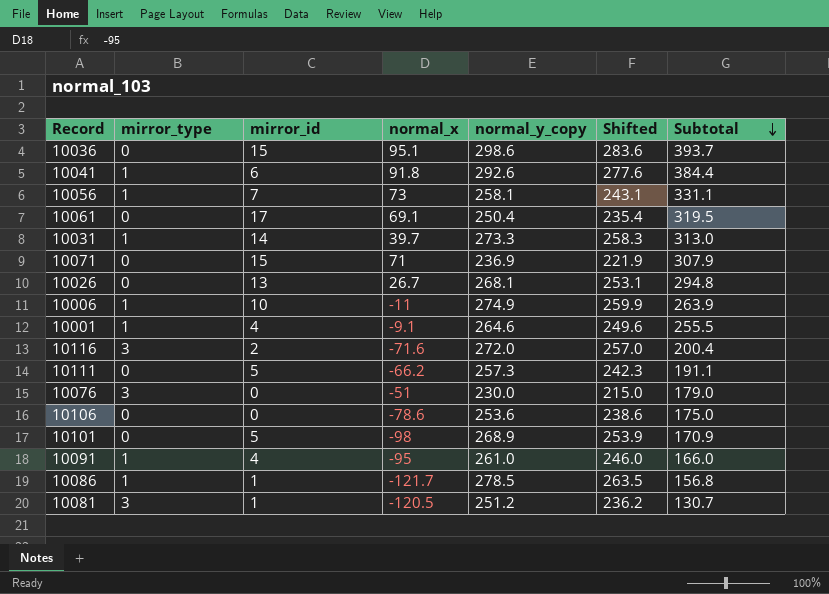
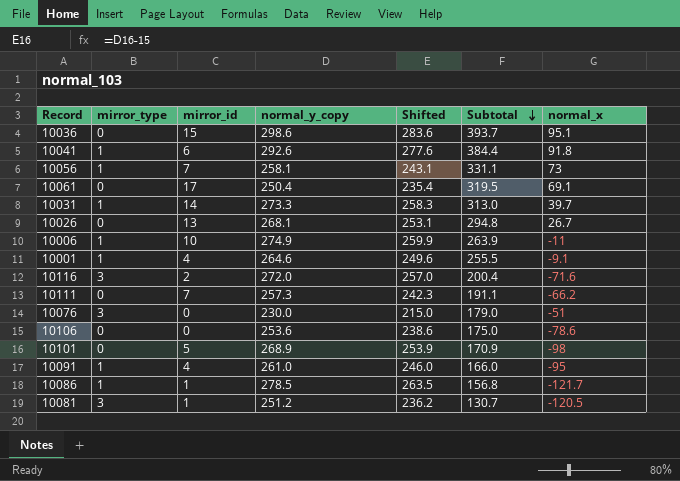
column normal_x | position: 4 -> 7
row 10071: 0 | 15 | 71 | 236.9 | 221.9 | 307.9 -> none
10111 | mirror_id: 5 -> 7

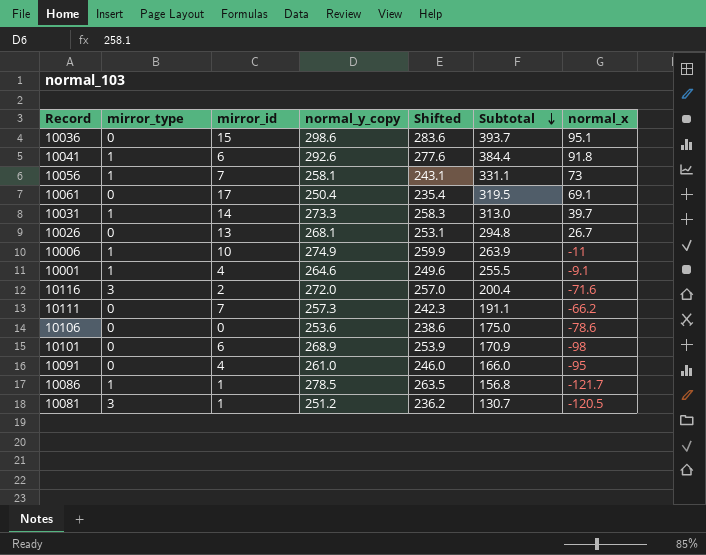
row 10076: 3 | 0 | 230.0 | 215.0 | 179.0 | -51 -> none
10101 | mirror_id: 5 -> 6
10091 | mirror_type: 1 -> 0

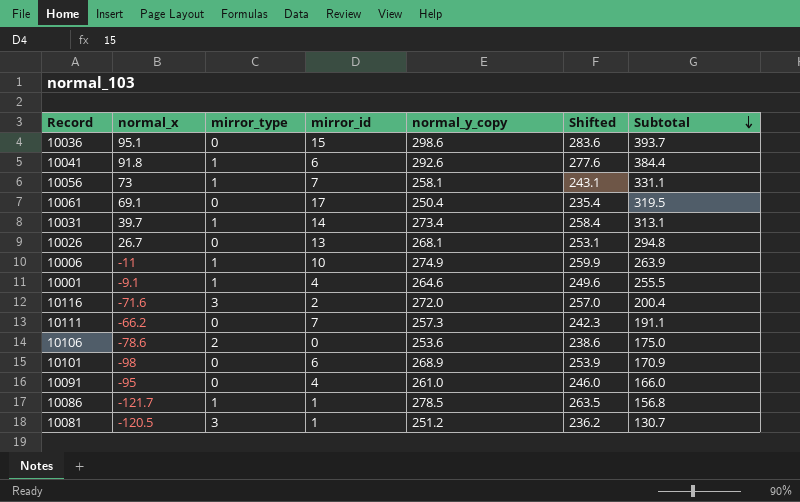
column normal_x | position: 7 -> 2
10031 | normal_y_copy: 273.3 -> 273.4
10031 | Shifted: 258.3 -> 258.4
10031 | Subtotal: 313.0 -> 313.1
10106 | mirror_type: 0 -> 2

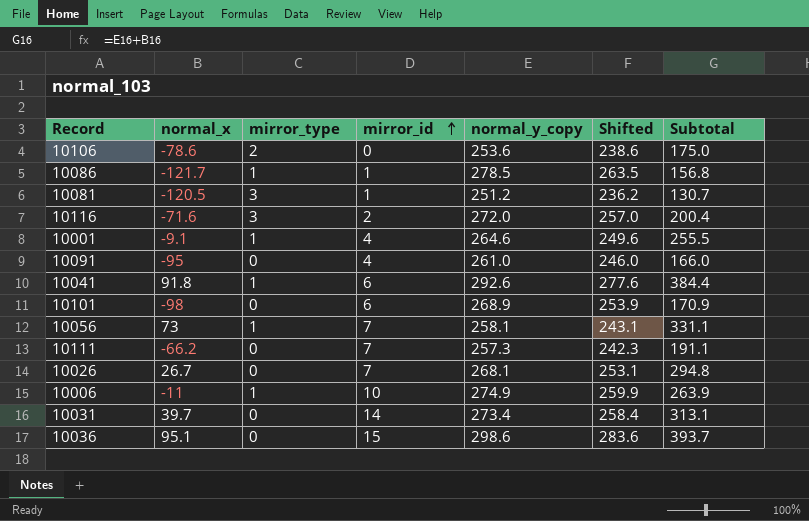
row order: Subtotal descending -> mirror_id ascending
row 10061: 69.1 | 0 | 17 | 250.4 | 235.4 | 319.5 -> none
10026 | mirror_id: 13 -> 7
10031 | mirror_type: 1 -> 0

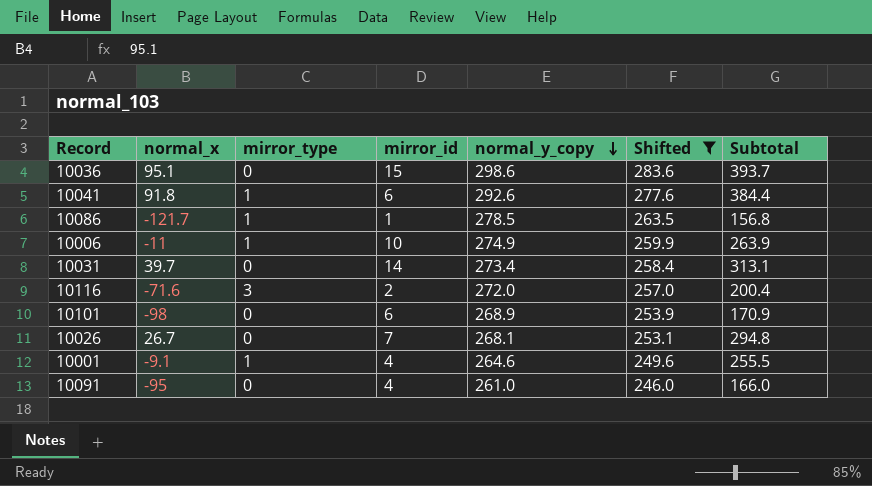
filter: none -> Shifted >= 246.0
row order: mirror_id ascending -> normal_y_copy descending

